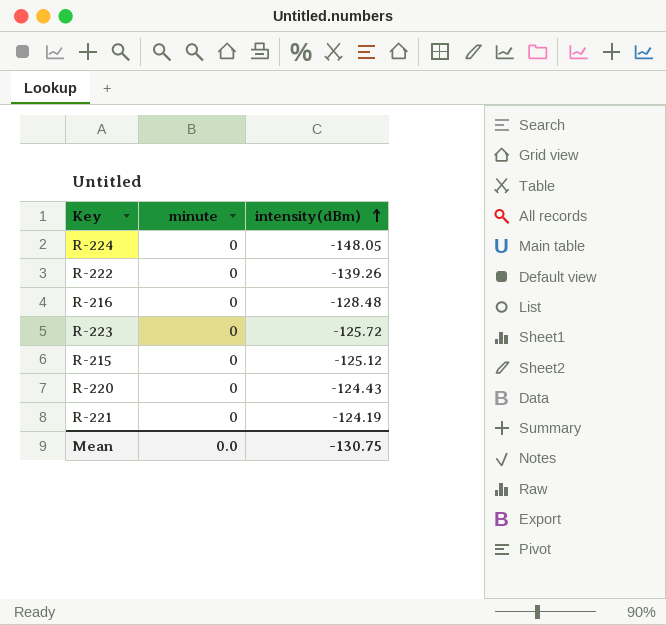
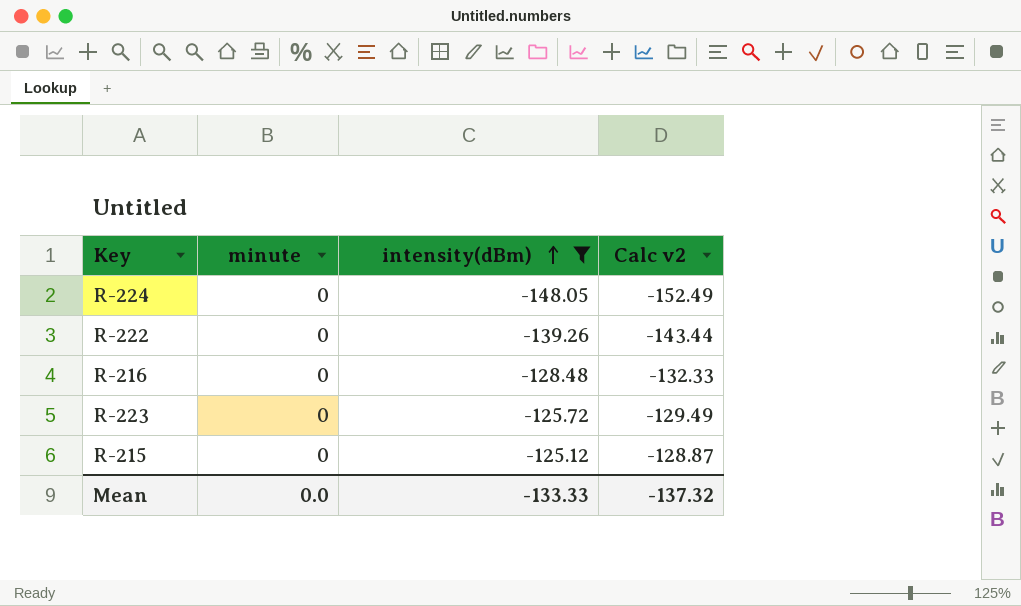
filter: none -> intensity(dBm) <= -125.12
column Calc v2 | formula: none -> [intensity(dBm)] * 1.03
Mean | intensity(dBm): -130.75 -> -133.33

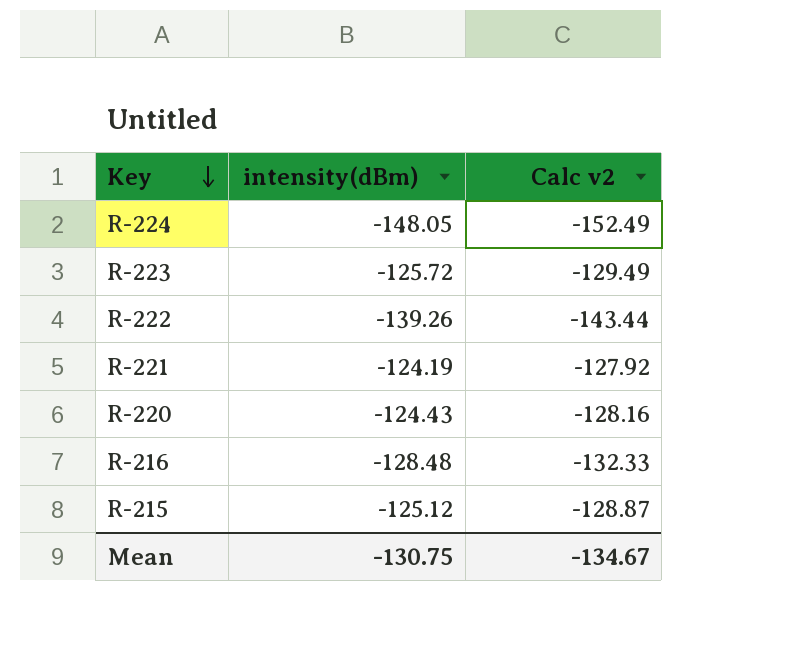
filter: intensity(dBm) <= -125.12 -> none
row order: intensity(dBm) ascending -> Key descending
column minute | position: 2 -> none
Mean | intensity(dBm): -133.33 -> -130.75
Mean | Calc v2: -137.32 -> -134.67

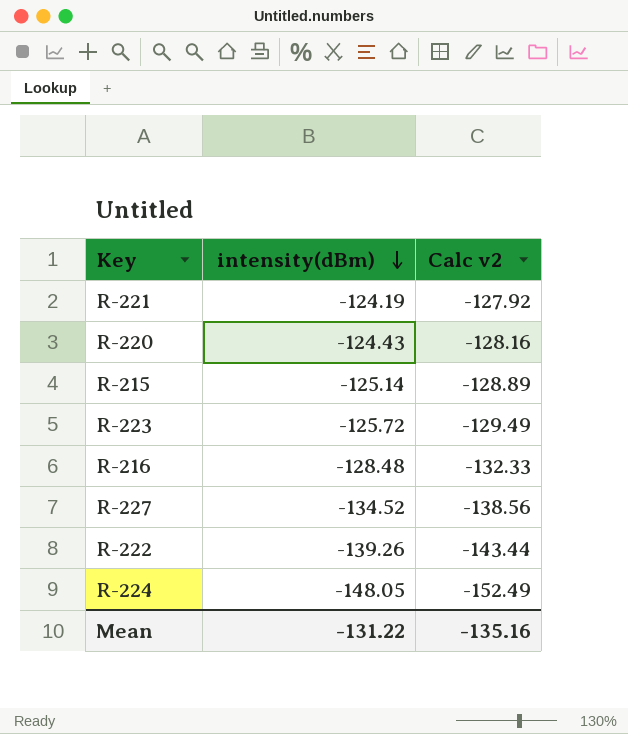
row order: Key descending -> intensity(dBm) descending
R-215 | intensity(dBm): -125.12 -> -125.14
R-215 | Calc v2: -128.87 -> -128.89
row R-227: none -> -134.52 | -138.56
Mean | intensity(dBm): -130.75 -> -131.22
Mean | Calc v2: -134.67 -> -135.16

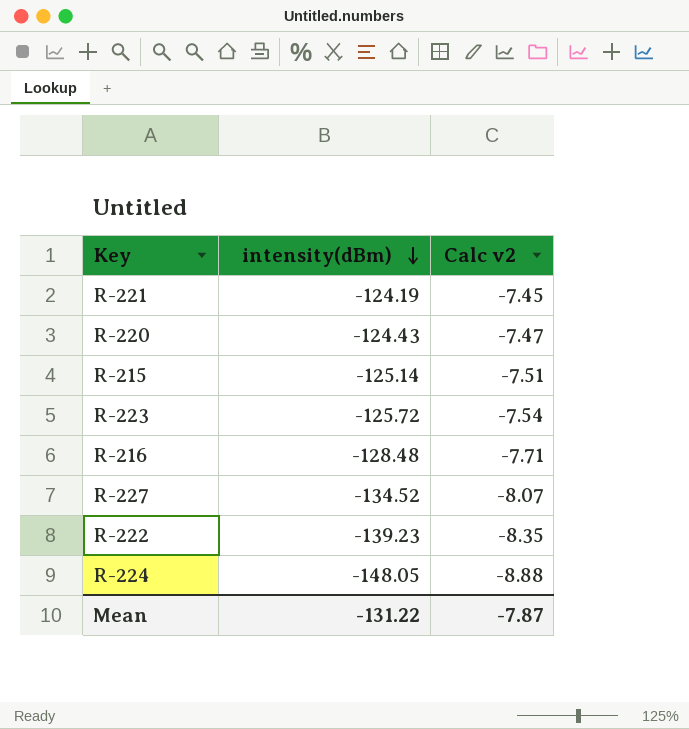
column Calc v2 | formula: [intensity(dBm)] * 1.03 -> [intensity(dBm)] * 0.06
R-222 | intensity(dBm): -139.26 -> -139.23
Mean | Calc v2: -135.16 -> -7.87

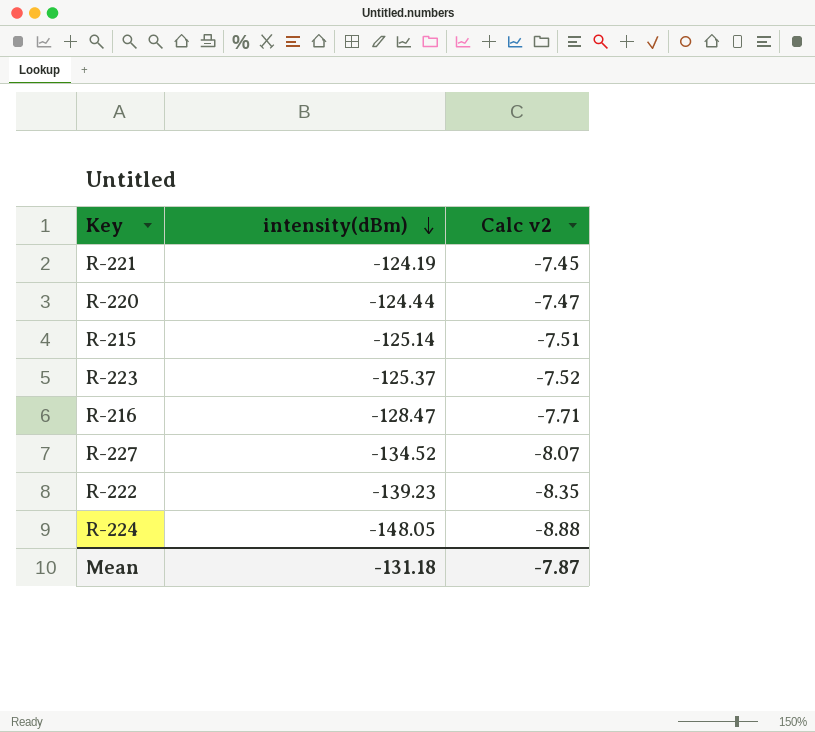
R-220 | intensity(dBm): -124.43 -> -124.44
R-223 | intensity(dBm): -125.72 -> -125.37
R-223 | Calc v2: -7.54 -> -7.52
R-216 | intensity(dBm): -128.48 -> -128.47
Mean | intensity(dBm): -131.22 -> -131.18

